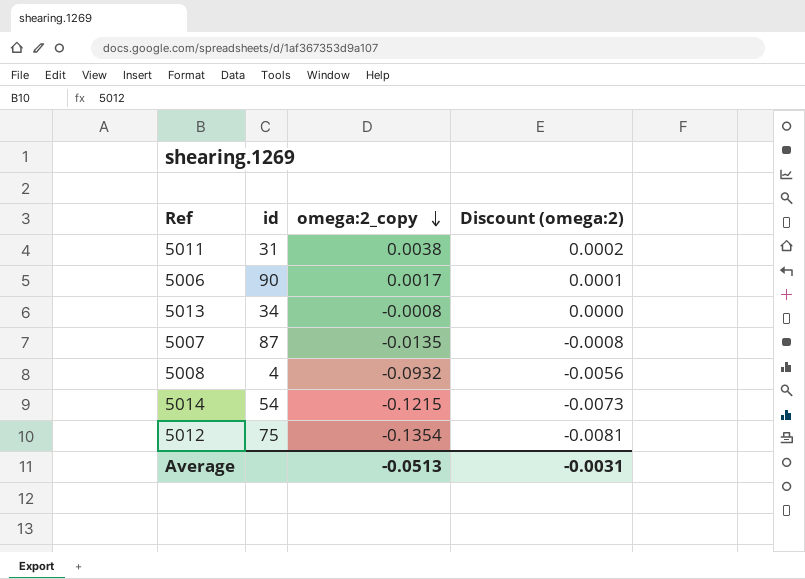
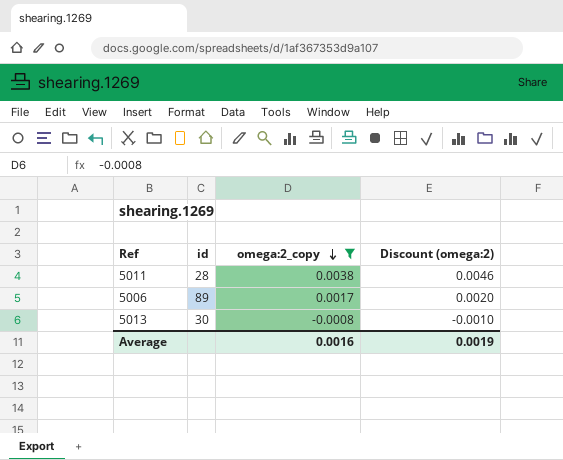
filter: none -> omega:2_copy >= -0.0008
column Discount (omega:2) | formula: [omega:2_copy] * 0.06 -> [omega:2_copy] * 1.2
5011 | id: 31 -> 28
5006 | id: 90 -> 89
5013 | id: 34 -> 30
Average | omega:2_copy: -0.0513 -> 0.0016
Average | Discount (omega:2): -0.0031 -> 0.0019

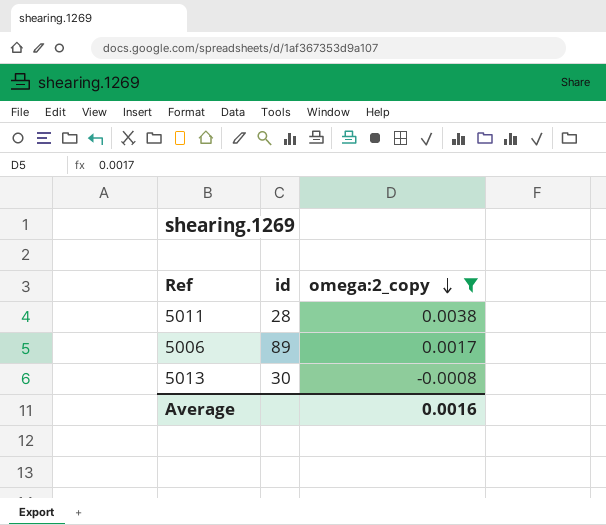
column Discount (omega:2) | formula: [omega:2_copy] * 1.2 -> none

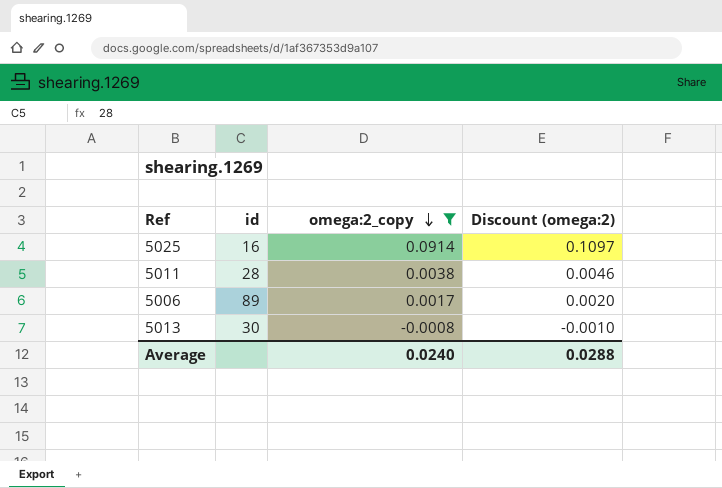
column Discount (omega:2) | formula: none -> [omega:2_copy] * 1.2
row 5025: none -> 16 | 0.0914 | 0.1097
Average | omega:2_copy: 0.0016 -> 0.0240

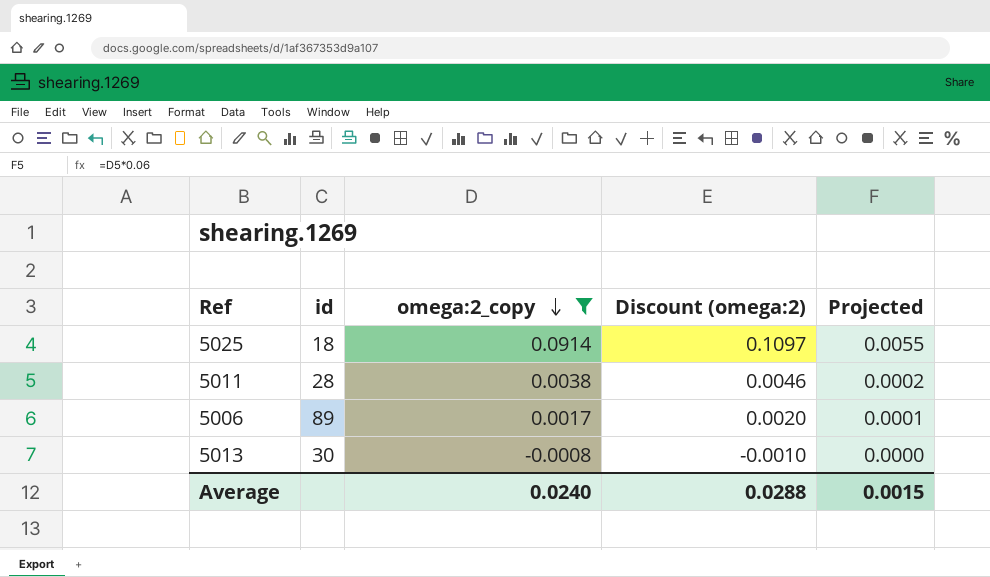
column Projected | formula: none -> [omega:2_copy] * 0.06
5025 | id: 16 -> 18

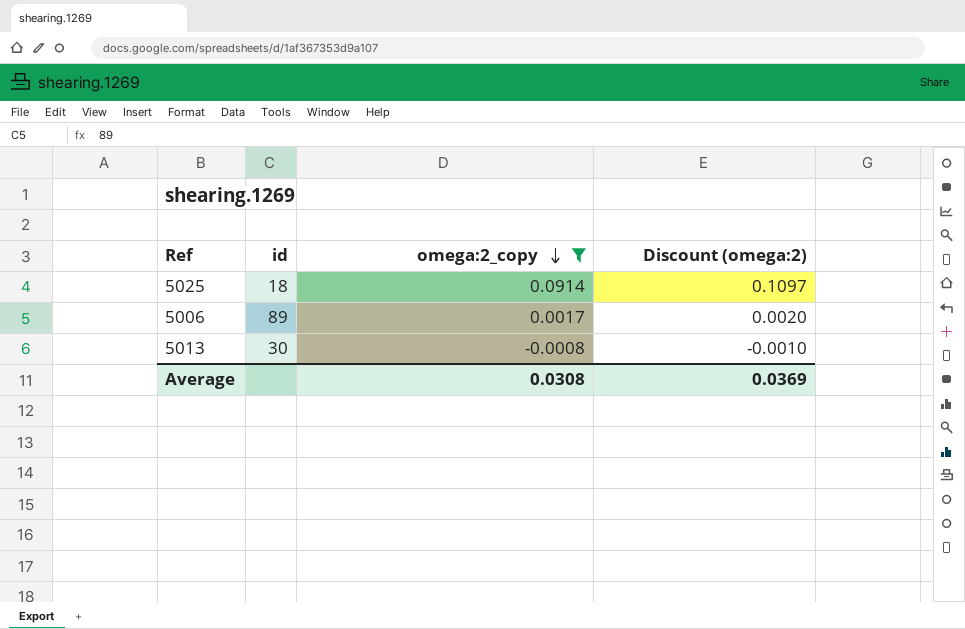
column Projected | formula: [omega:2_copy] * 0.06 -> none
row 5011: 28 | 0.0038 | 0.0046 | 0.0002 -> none
Average | omega:2_copy: 0.0240 -> 0.0308
Average | Discount (omega:2): 0.0288 -> 0.0369

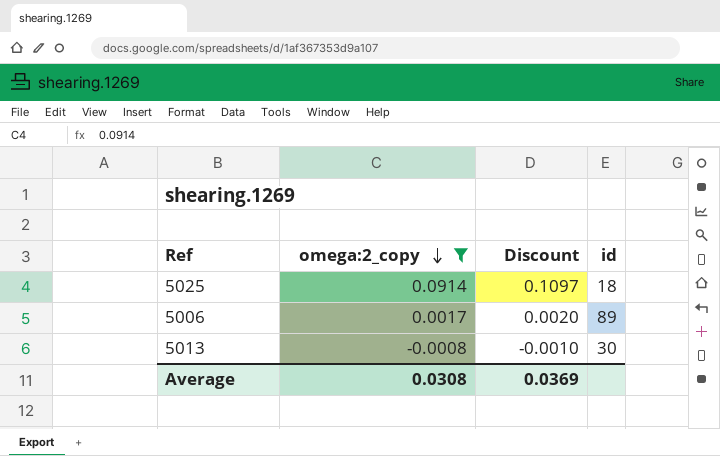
column name: Discount (omega:2) -> Discount
column id | position: 2 -> 4

